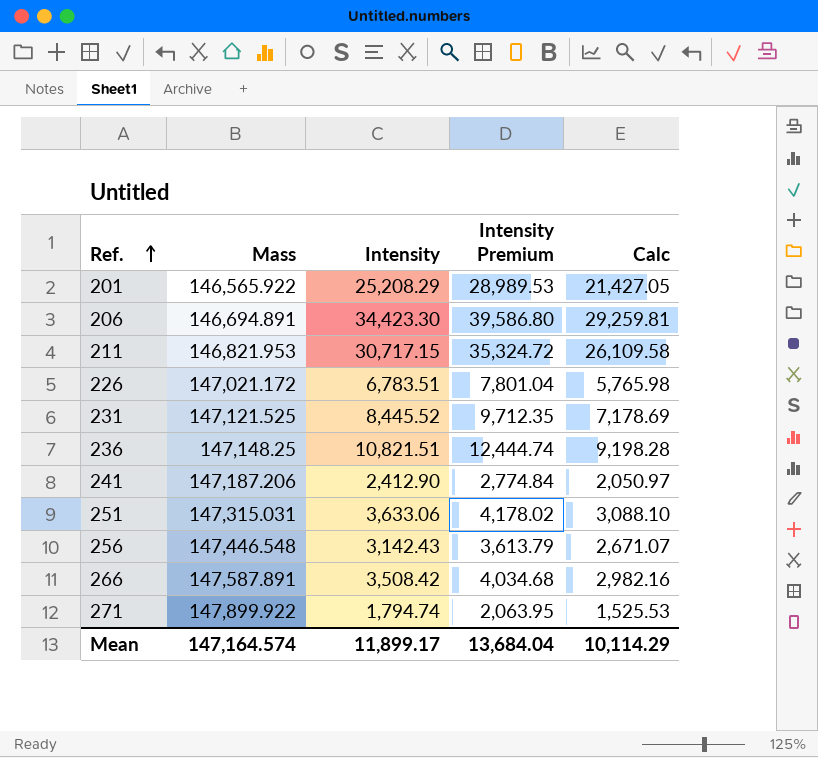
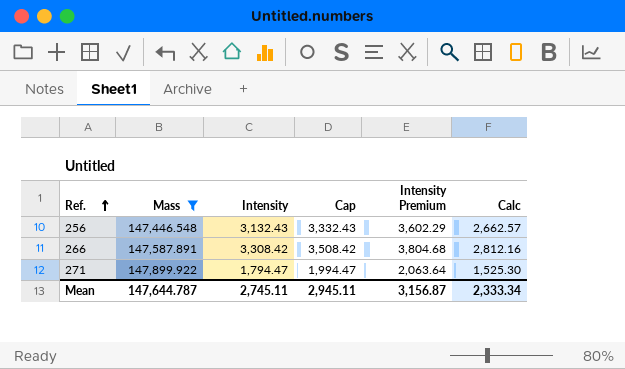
filter: none -> Mass >= 147,446.548
column Cap | formula: none -> [Intensity] + 200
256 | Intensity: 3,142.43 -> 3,132.43
256 | Intensity Premium: 3,613.79 -> 3,602.29
256 | Calc: 2,671.07 -> 2,662.57
266 | Intensity: 3,508.42 -> 3,308.42
266 | Intensity Premium: 4,034.68 -> 3,804.68
266 | Calc: 2,982.16 -> 2,812.16
271 | Intensity: 1,794.74 -> 1,794.47
271 | Intensity Premium: 2,063.95 -> 2,063.64
271 | Calc: 1,525.53 -> 1,525.30
Mean | Mass: 147,164.574 -> 147,644.787
Mean | Intensity: 11,899.17 -> 2,745.11
Mean | Intensity Premium: 13,684.04 -> 3,156.87
Mean | Calc: 10,114.29 -> 2,333.34

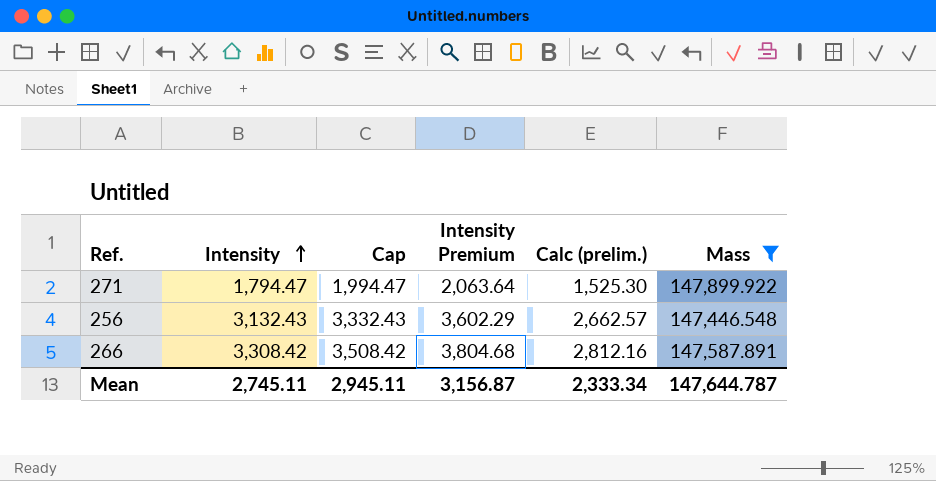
row order: Ref. ascending -> Intensity ascending
column name: Calc -> Calc (prelim.)
column Mass | position: 2 -> 6

